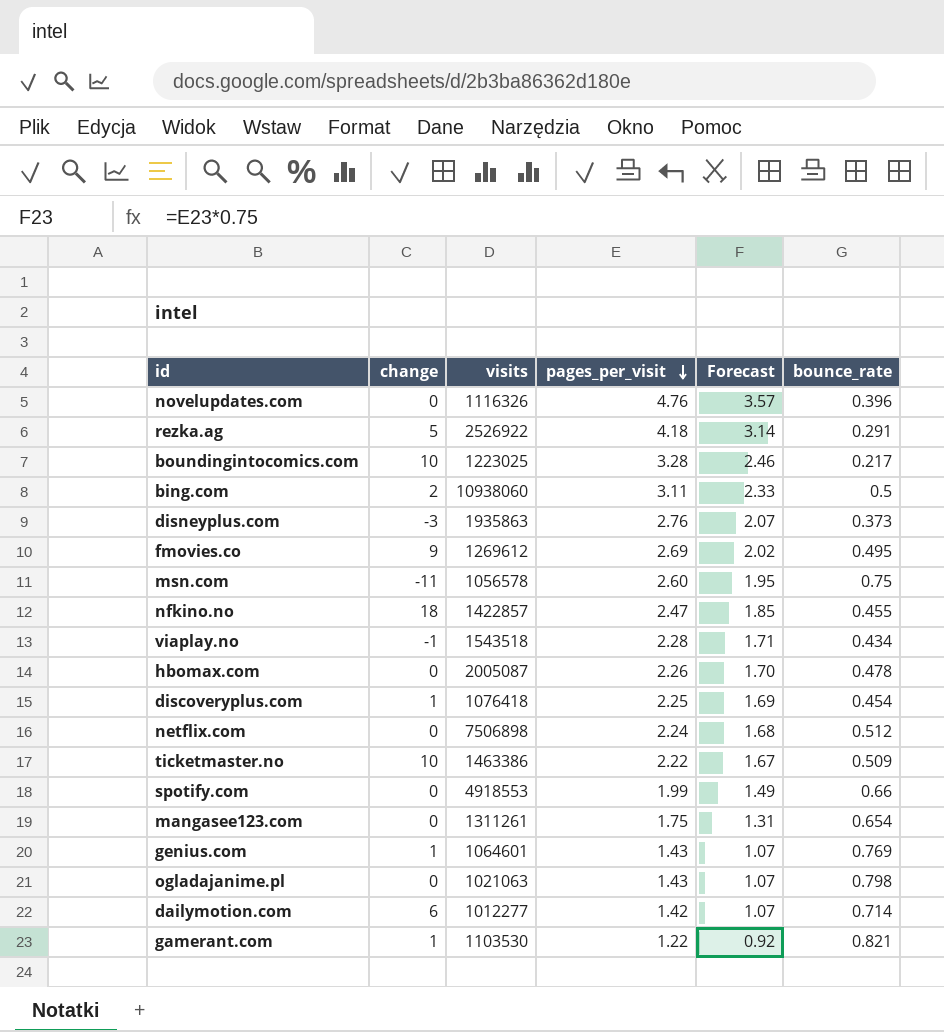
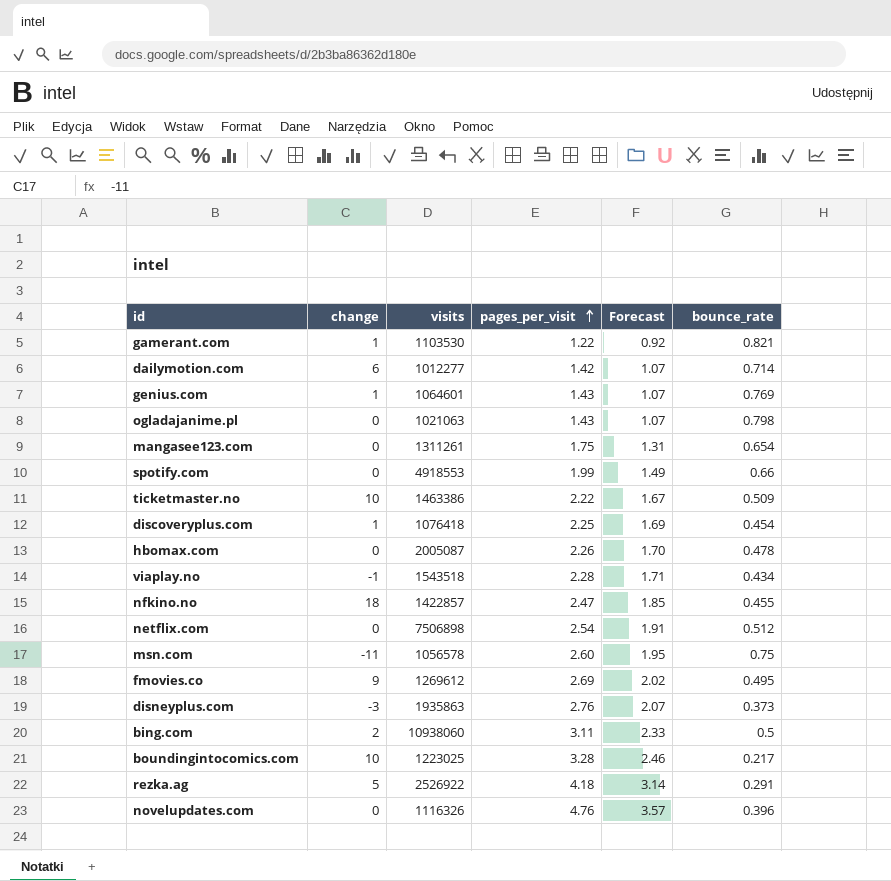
row order: pages_per_visit descending -> pages_per_visit ascending
netflix.com | pages_per_visit: 2.24 -> 2.54
netflix.com | Forecast: 1.68 -> 1.91

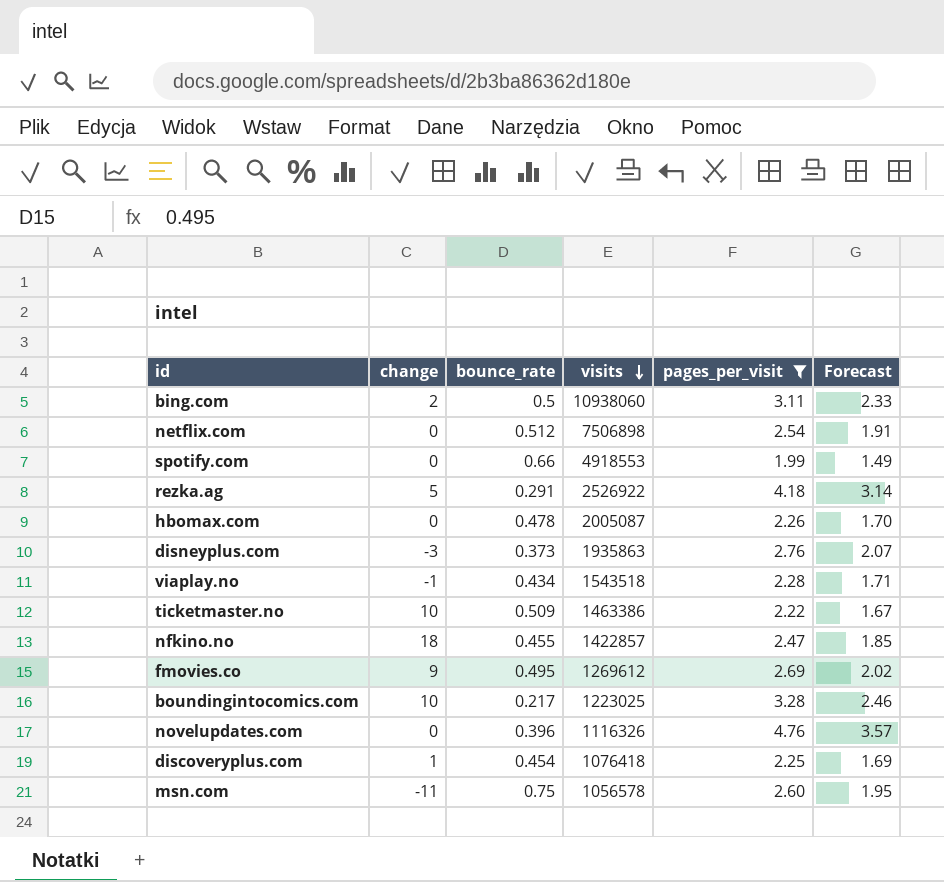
filter: none -> pages_per_visit >= 1.99
row order: pages_per_visit ascending -> visits descending
column bounce_rate | position: 6 -> 3

